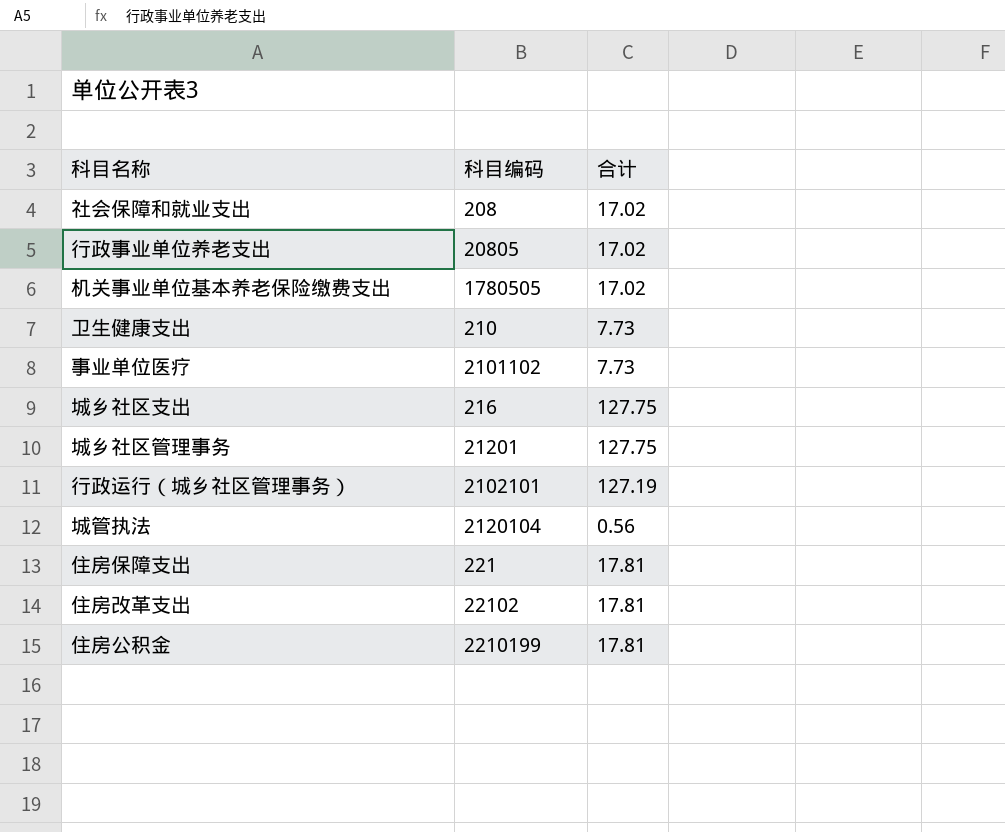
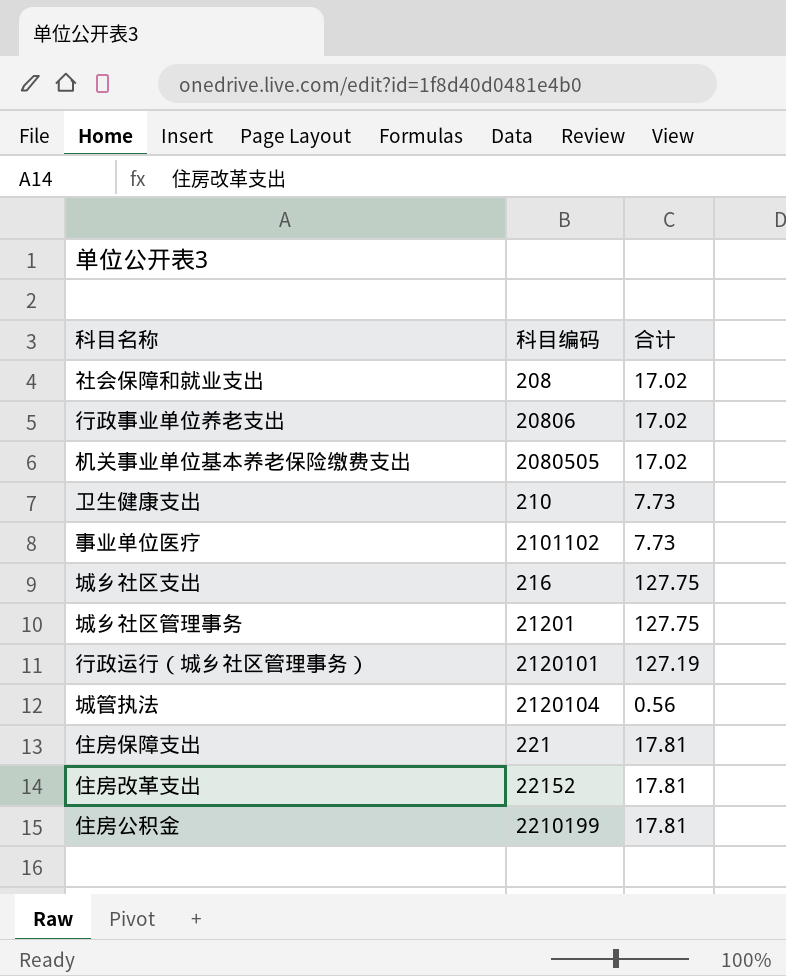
行政事业单位养老支出 | 科目编码: 20805 -> 20806
机关事业单位基本养老保险缴费支出 | 科目编码: 1780505 -> 2080505
行政运行（城乡社区管理事务） | 科目编码: 2102101 -> 2120101
住房改革支出 | 科目编码: 22102 -> 22152

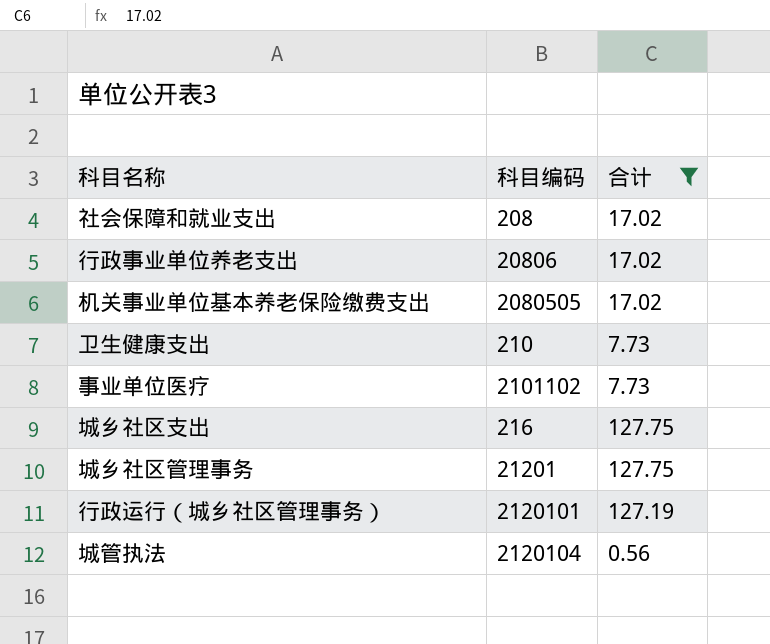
filter: none -> 合计 != 17.81

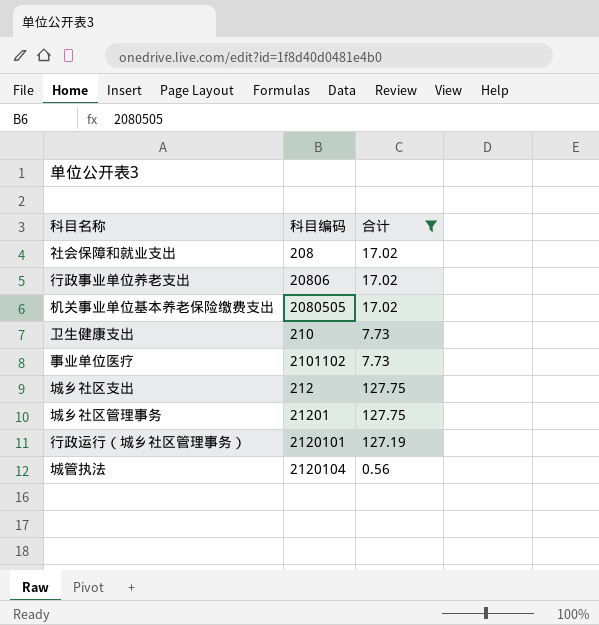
城乡社区支出 | 科目编码: 216 -> 212

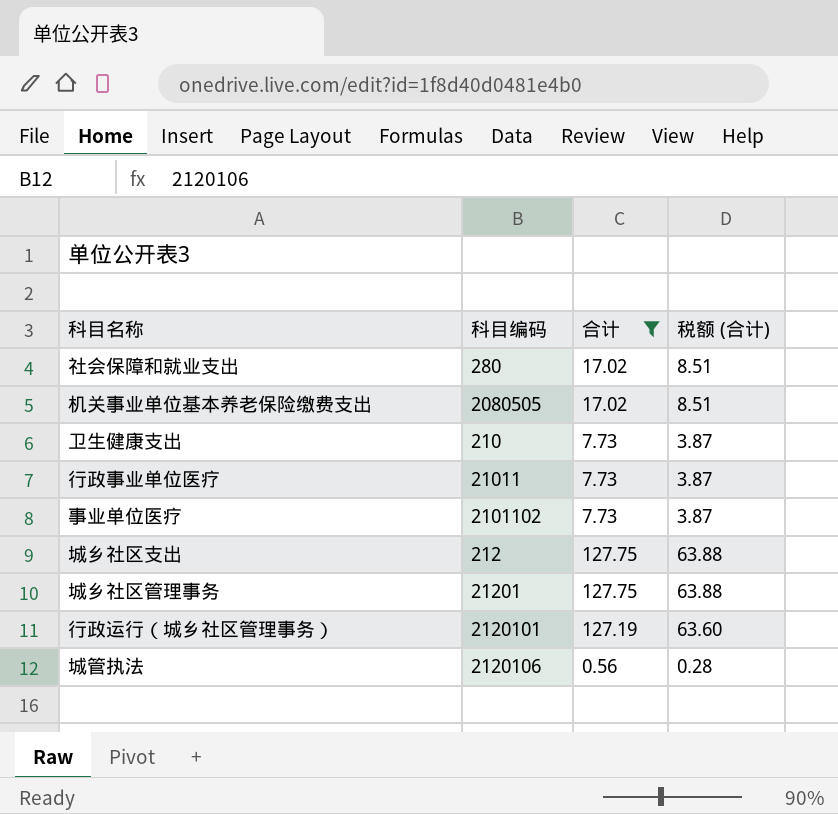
column 税额 (合计) | formula: none -> [合计] * 0.5
row 行政事业单位养老支出: 20806 | 17.02 -> none
社会保障和就业支出 | 科目编码: 208 -> 280
row 行政事业单位医疗: none -> 21011 | 7.73 | 3.87
城管执法 | 科目编码: 2120104 -> 2120106

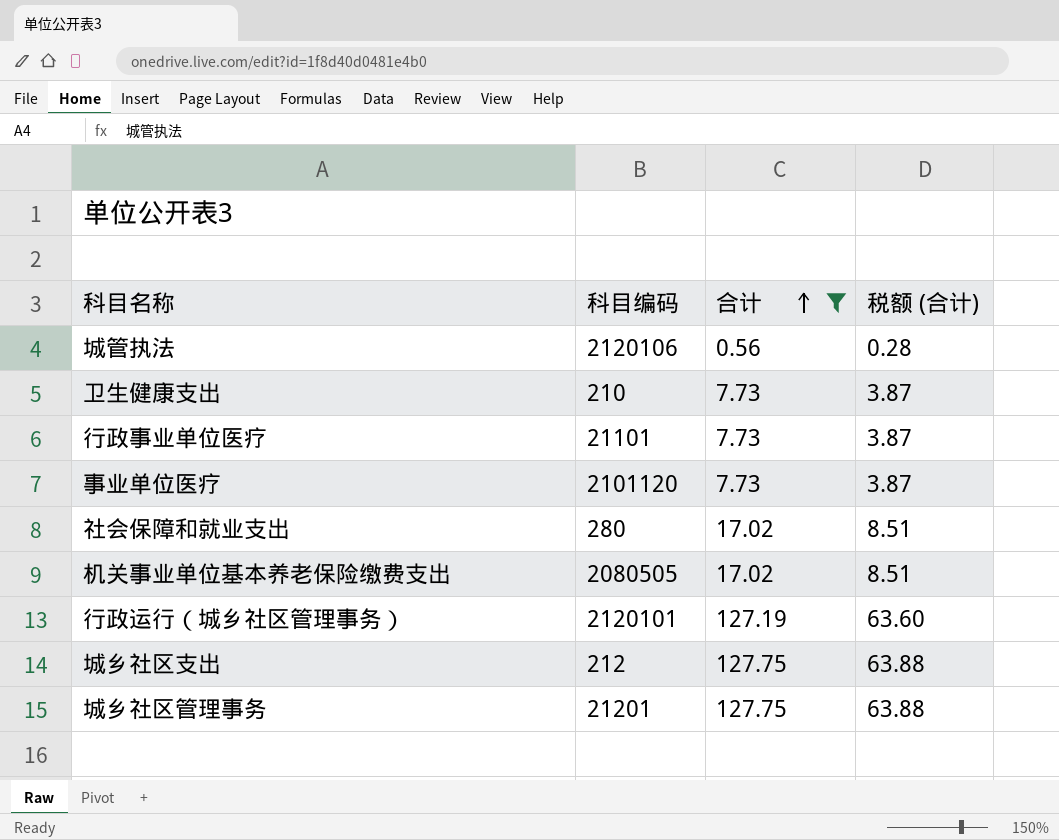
row order: none -> 合计 ascending
行政事业单位医疗 | 科目编码: 21011 -> 21101
事业单位医疗 | 科目编码: 2101102 -> 2101120

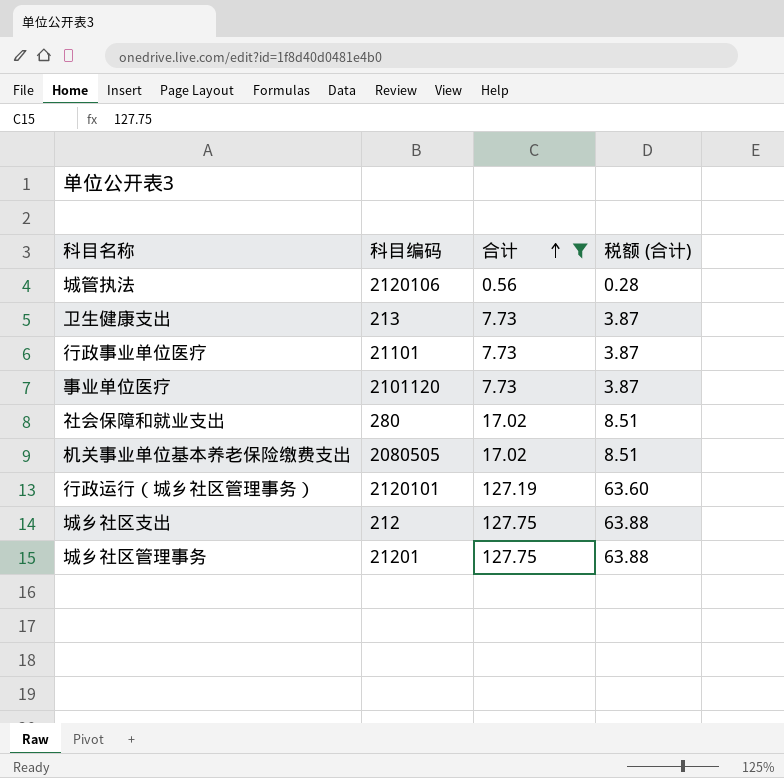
卫生健康支出 | 科目编码: 210 -> 213

